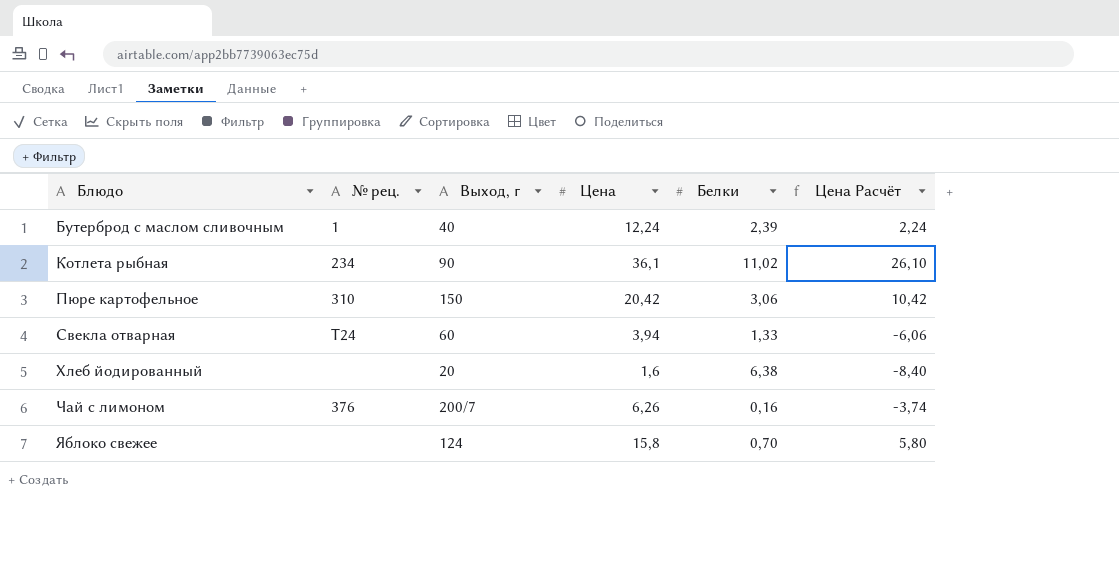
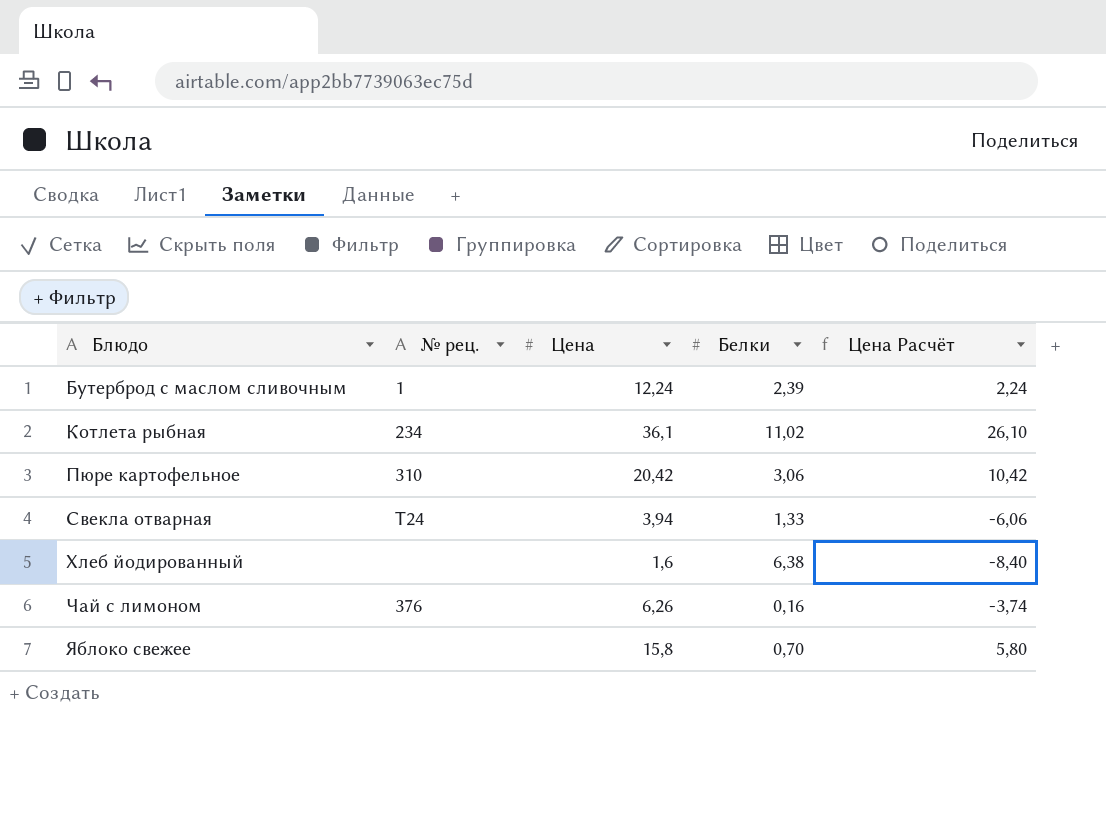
column Выход, г | position: 3 -> none

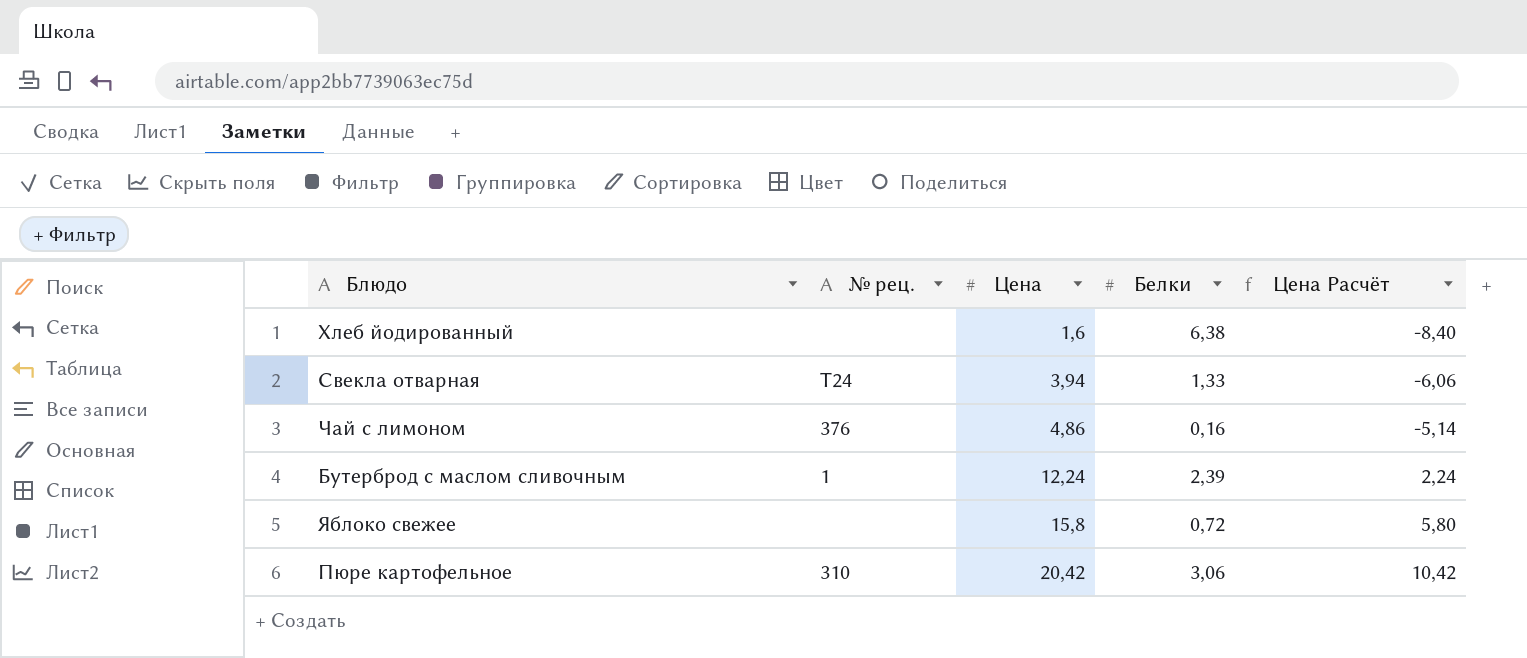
row order: Блюдо ascending -> Цена ascending
row Котлета рыбная: 234 | 36,1 | 11,02 | 26,10 -> none
Чай с лимоном | Цена: 6,26 -> 4,86
Чай с лимоном | Цена Расчёт: -3,74 -> -5,14
Яблоко свежее | Белки: 0,70 -> 0,72

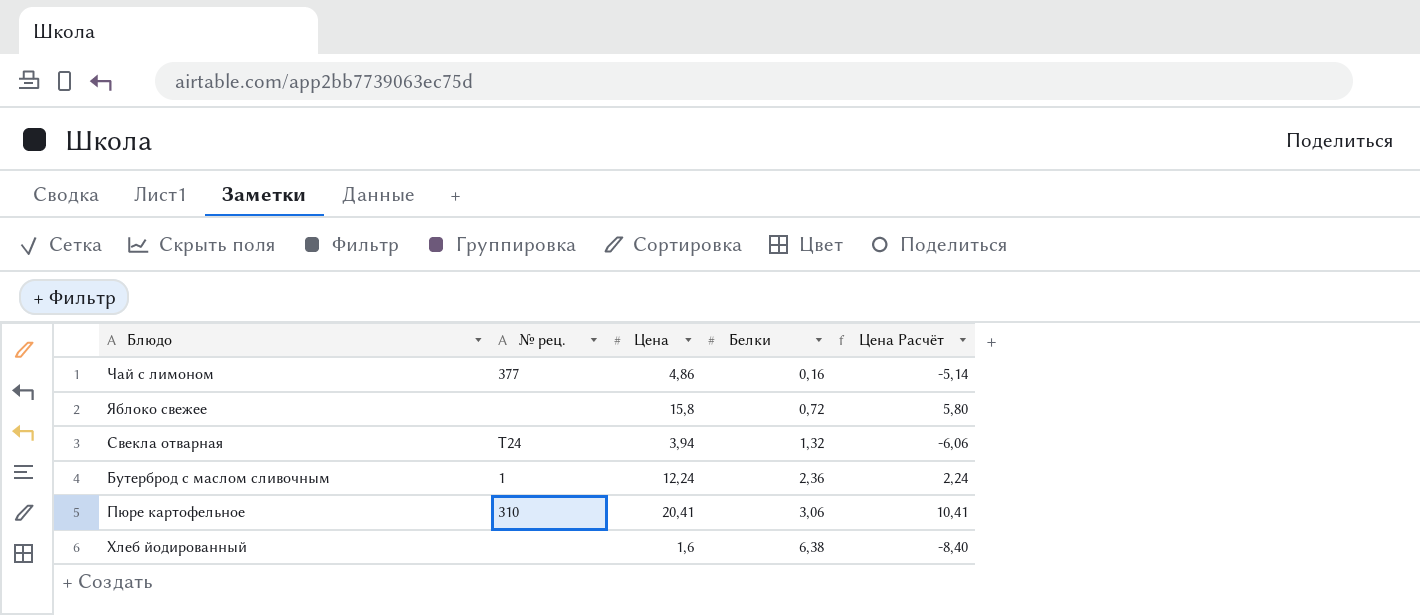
row order: Цена ascending -> Белки ascending
Чай с лимоном | № рец.: 376 -> 377
Свекла отварная | Белки: 1,33 -> 1,32
Бутерброд с маслом сливочным | Белки: 2,39 -> 2,36
Пюре картофельное | Цена: 20,42 -> 20,41
Пюре картофельное | Цена Расчёт: 10,42 -> 10,41

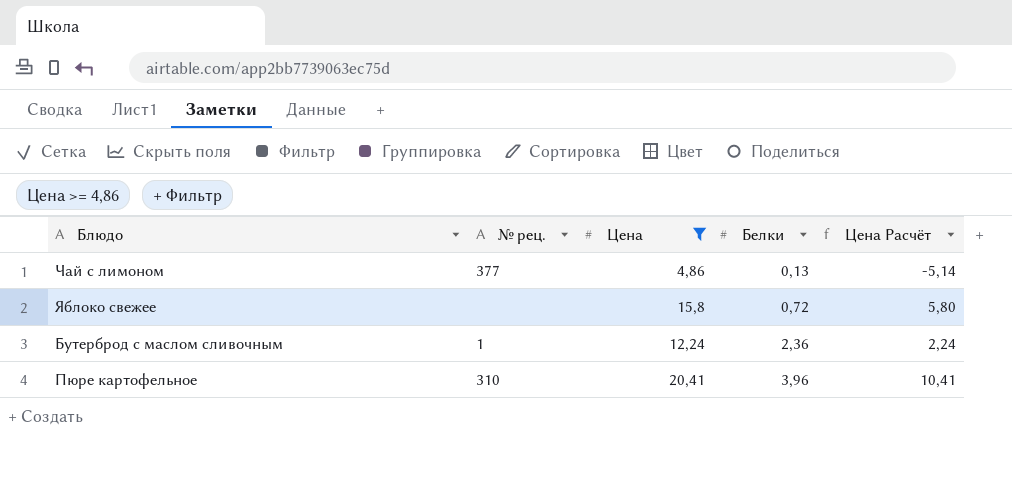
filter: none -> Цена >= 4,86
Чай с лимоном | Белки: 0,16 -> 0,13
Пюре картофельное | Белки: 3,06 -> 3,96

